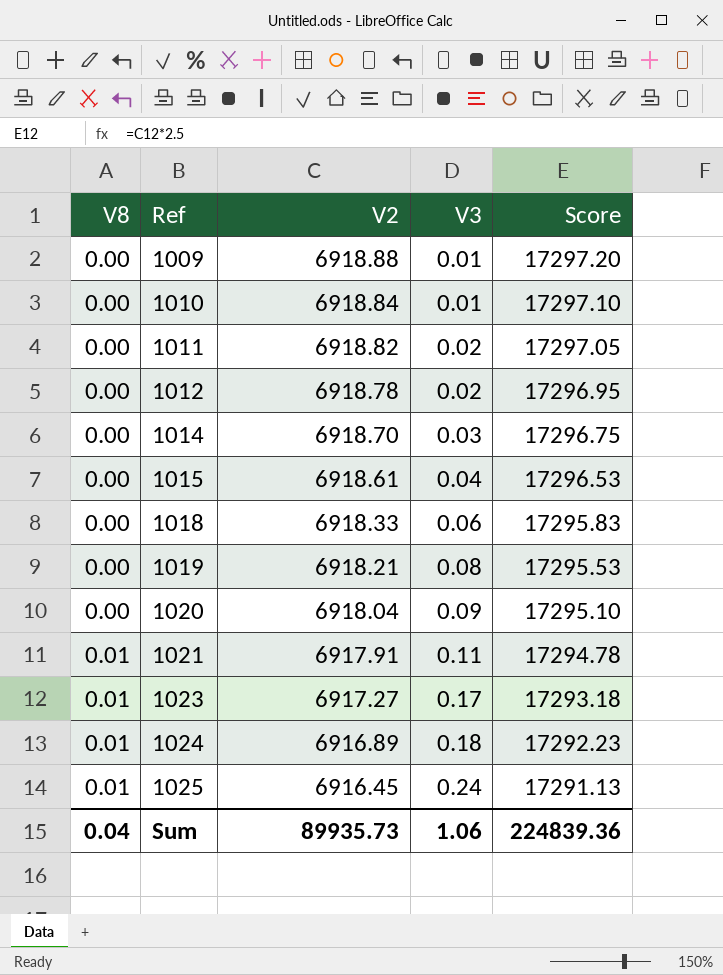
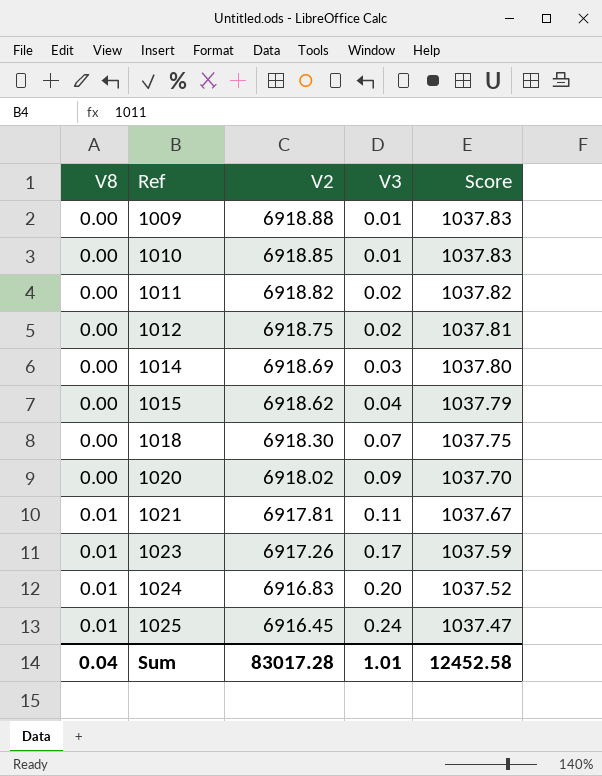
column Score | formula: [V2] * 2.5 -> [V2] * 0.15
row 1019: 0.00 | 6918.21 | 0.08 | 17295.53 -> none
1010 | V2: 6918.84 -> 6918.85
1012 | V2: 6918.78 -> 6918.75
1014 | V2: 6918.70 -> 6918.69
1015 | V2: 6918.61 -> 6918.62
1018 | V2: 6918.33 -> 6918.30
1018 | V3: 0.06 -> 0.07
1020 | V2: 6918.04 -> 6918.02
1021 | V2: 6917.91 -> 6917.81
1023 | V2: 6917.27 -> 6917.26
1024 | V2: 6916.89 -> 6916.83
1024 | V3: 0.18 -> 0.20
Sum | V2: 89935.73 -> 83017.28
Sum | V3: 1.06 -> 1.01
Sum | Score: 224839.36 -> 12452.58

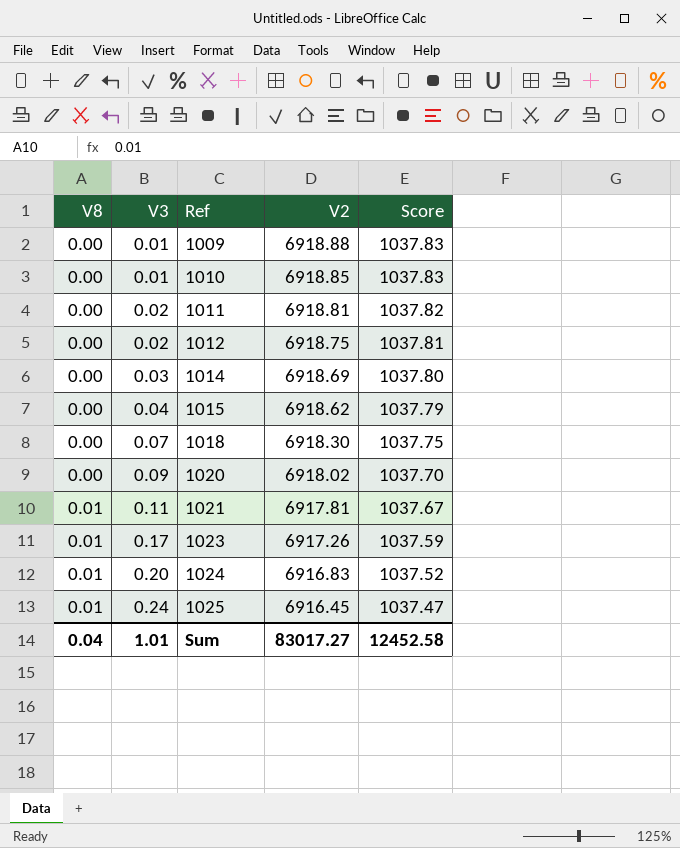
column V3 | position: 4 -> 2
1011 | V2: 6918.82 -> 6918.81
Sum | V2: 83017.28 -> 83017.27

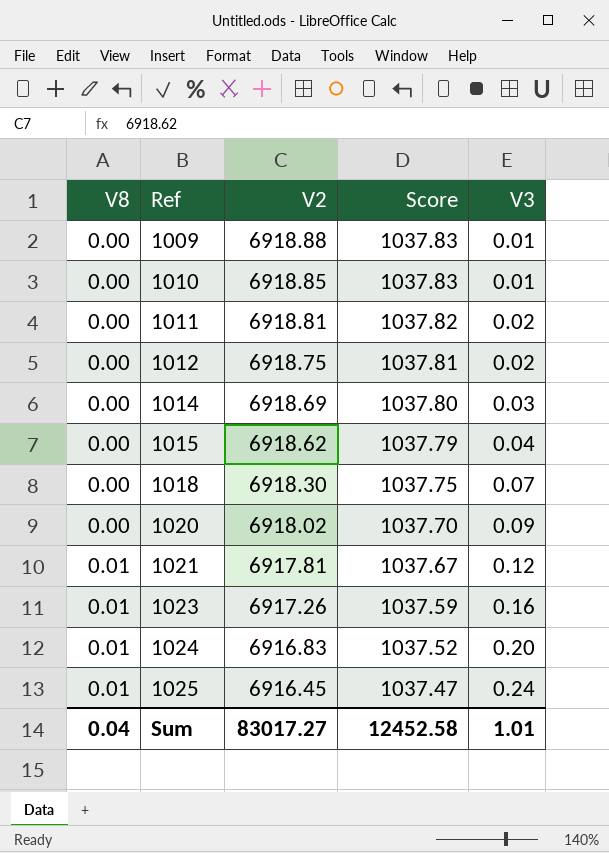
column V3 | position: 2 -> 5
1021 | V3: 0.11 -> 0.12
1023 | V3: 0.17 -> 0.16

